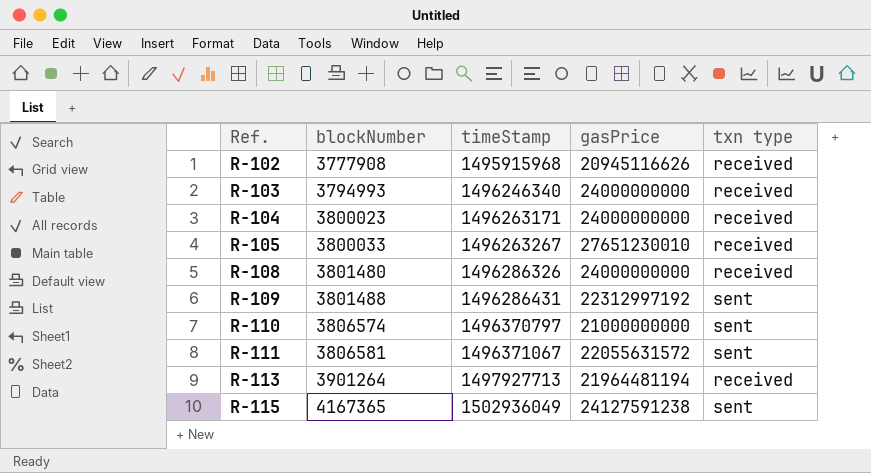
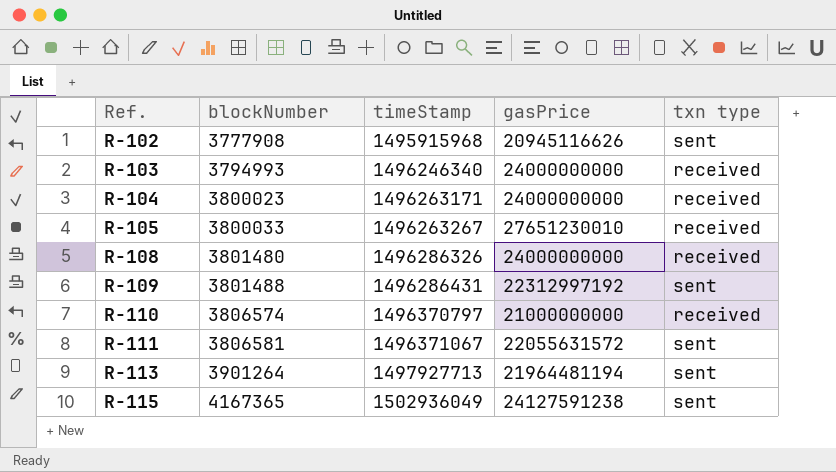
R-102 | txn type: received -> sent
R-110 | txn type: sent -> received
R-113 | txn type: received -> sent

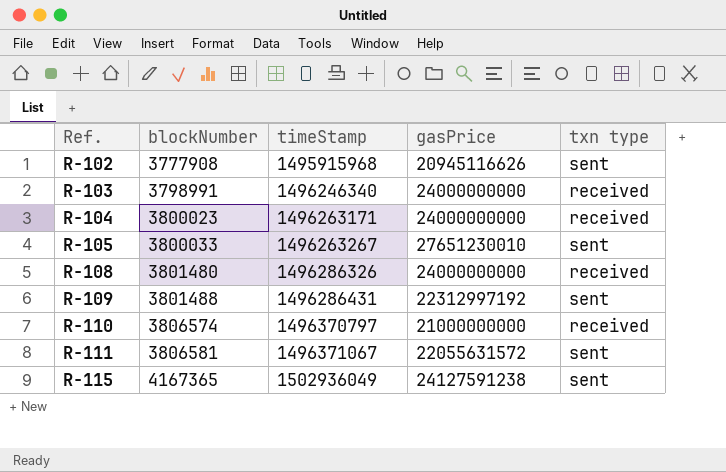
row R-113: 3901264 | 1497927713 | 21964481194 | sent -> none
R-103 | blockNumber: 3794993 -> 3798991
R-105 | txn type: received -> sent

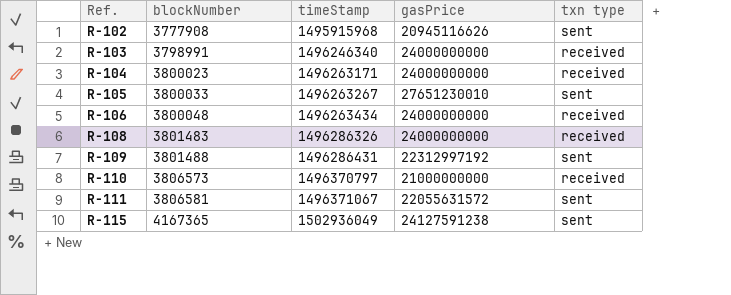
row R-106: none -> 3800048 | 1496263434 | 24000000000 | received
R-108 | blockNumber: 3801480 -> 3801483
R-110 | blockNumber: 3806574 -> 3806573

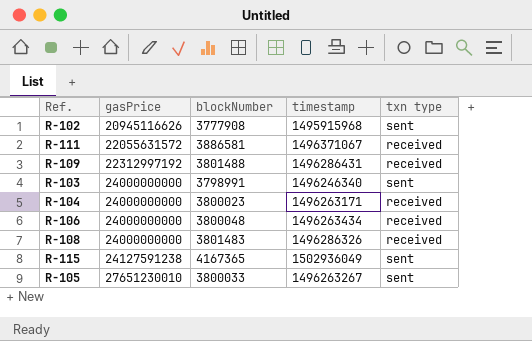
row order: Ref. ascending -> gasPrice ascending
column gasPrice | position: 4 -> 2
column name: timeStamp -> timestamp
row R-110: 3806573 | 1496370797 | 21000000000 | received -> none
R-111 | blockNumber: 3806581 -> 3886581
R-111 | txn type: sent -> received
R-109 | txn type: sent -> received
R-103 | txn type: received -> sent

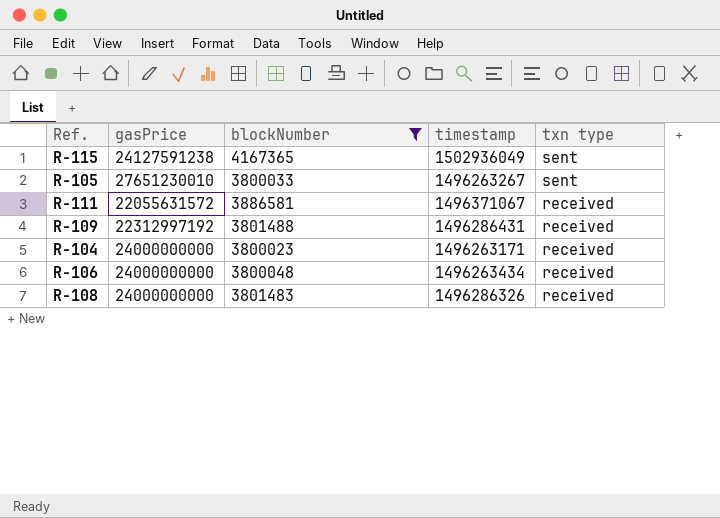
filter: none -> blockNumber >= 3800023
row order: gasPrice ascending -> txn type descending

